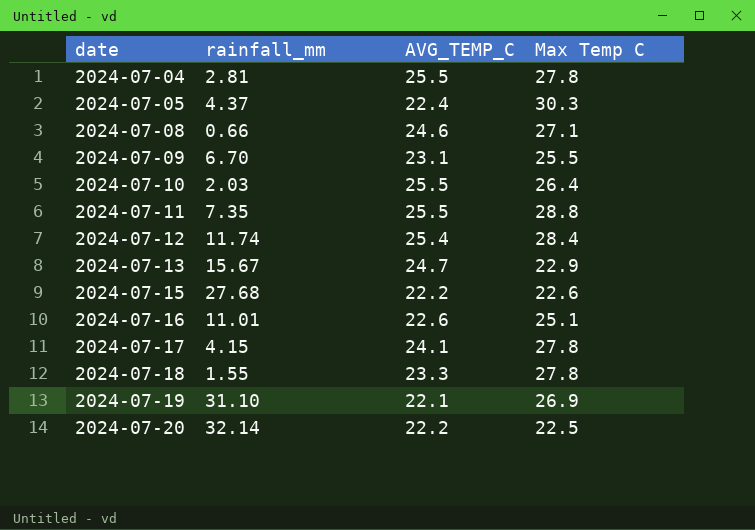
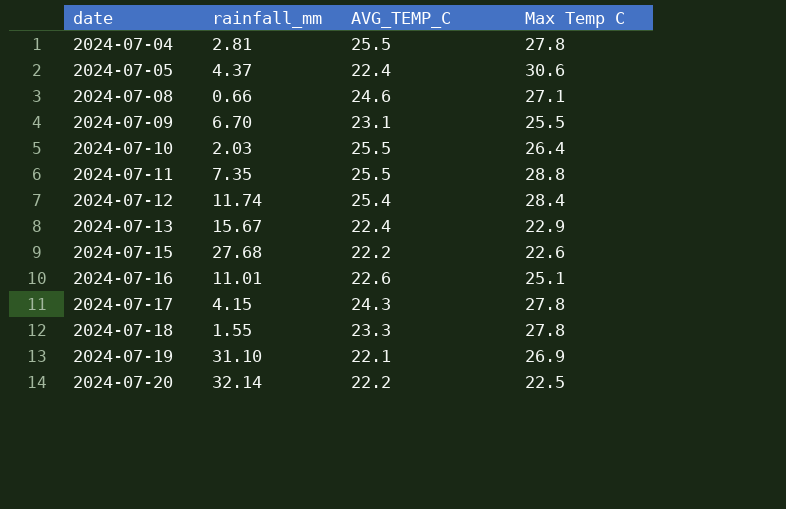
2024-07-05 | Max Temp C: 30.3 -> 30.6
2024-07-13 | AVG_TEMP_C: 24.7 -> 22.4
2024-07-17 | AVG_TEMP_C: 24.1 -> 24.3

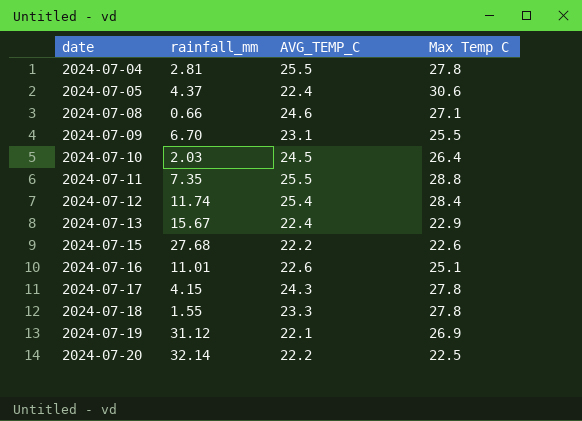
2024-07-10 | AVG_TEMP_C: 25.5 -> 24.5
2024-07-19 | rainfall_mm: 31.10 -> 31.12

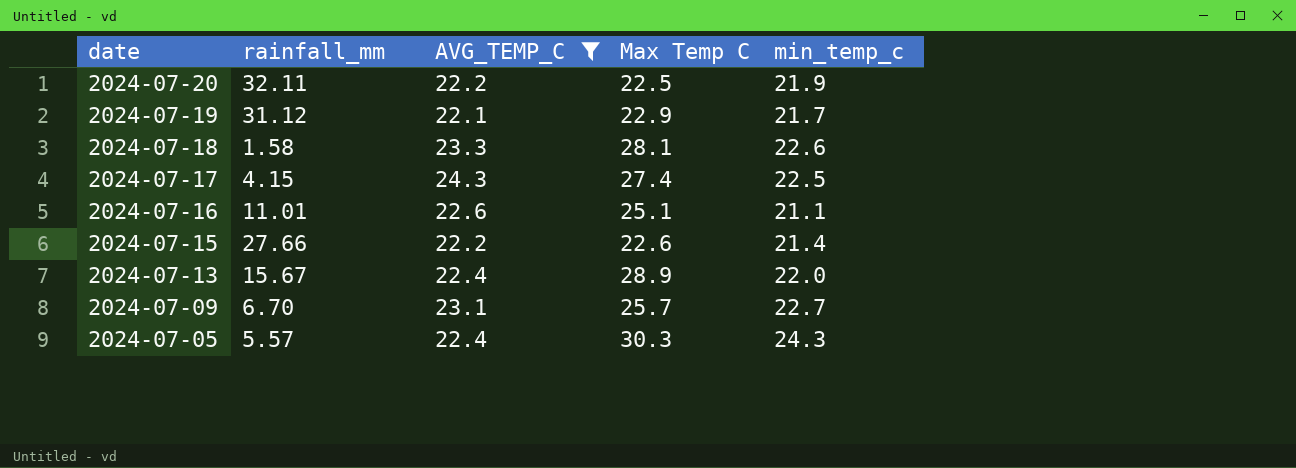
filter: none -> AVG_TEMP_C <= 24.3
row order: date ascending -> date descending
column min_temp_c | position: none -> 5
2024-07-20 | rainfall_mm: 32.14 -> 32.11
2024-07-19 | Max Temp C: 26.9 -> 22.9
2024-07-18 | rainfall_mm: 1.55 -> 1.58
2024-07-18 | Max Temp C: 27.8 -> 28.1
2024-07-17 | Max Temp C: 27.8 -> 27.4
2024-07-15 | rainfall_mm: 27.68 -> 27.66
2024-07-13 | Max Temp C: 22.9 -> 28.9
2024-07-09 | Max Temp C: 25.5 -> 25.7
2024-07-05 | rainfall_mm: 4.37 -> 5.57
2024-07-05 | Max Temp C: 30.6 -> 30.3

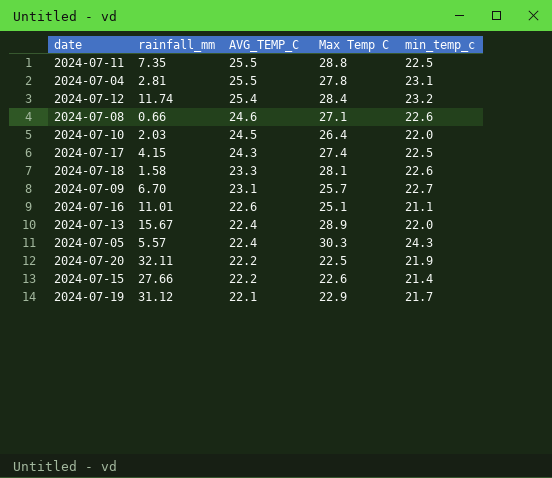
filter: AVG_TEMP_C <= 24.3 -> none
row order: date descending -> AVG_TEMP_C descending

